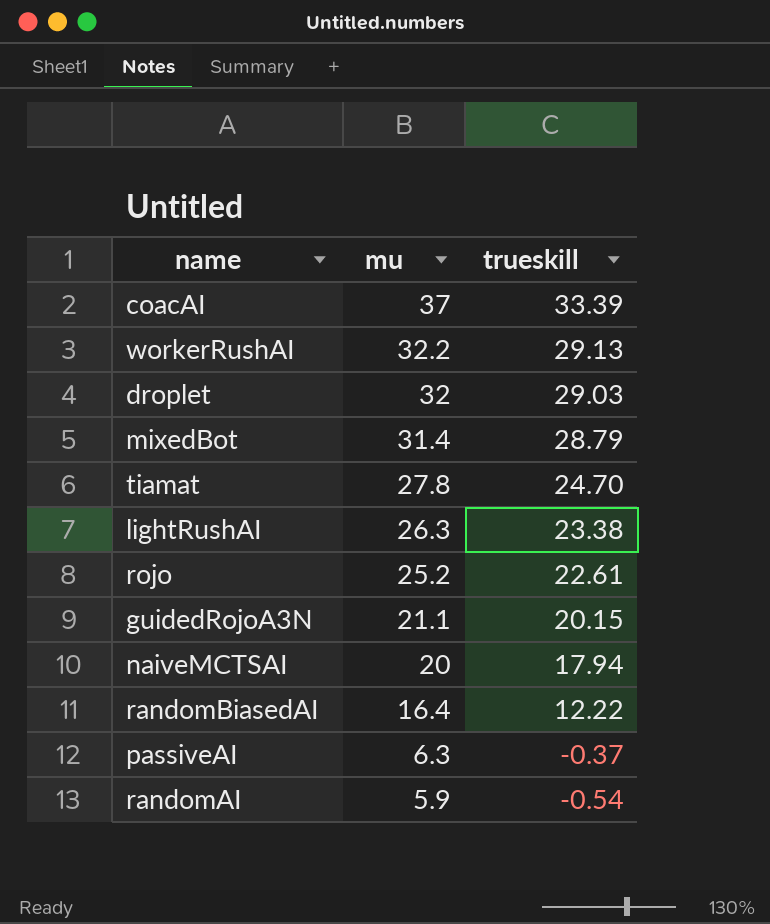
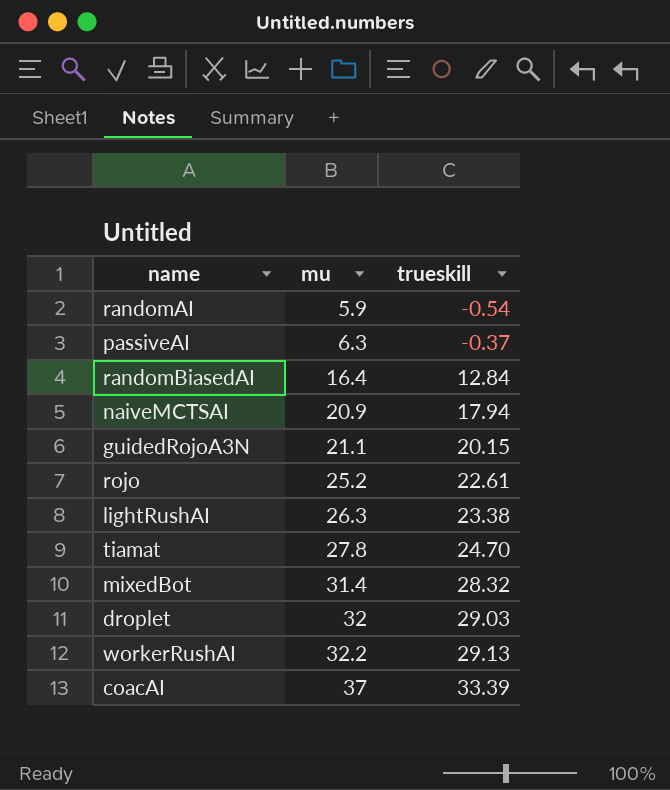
row order: mu descending -> mu ascending
randomBiasedAI | trueskill: 12.22 -> 12.84
naiveMCTSAI | mu: 20 -> 20.9
mixedBot | trueskill: 28.79 -> 28.32

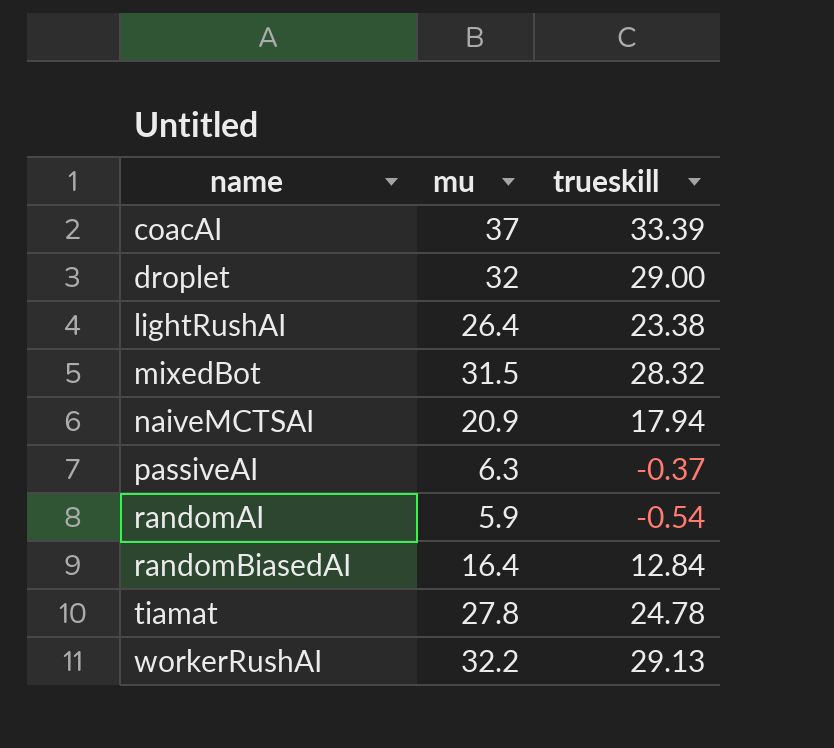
row order: mu ascending -> name ascending
row guidedRojoA3N: 21.1 | 20.15 -> none
row rojo: 25.2 | 22.61 -> none
droplet | trueskill: 29.03 -> 29.00
lightRushAI | mu: 26.3 -> 26.4
mixedBot | mu: 31.4 -> 31.5
tiamat | trueskill: 24.70 -> 24.78

